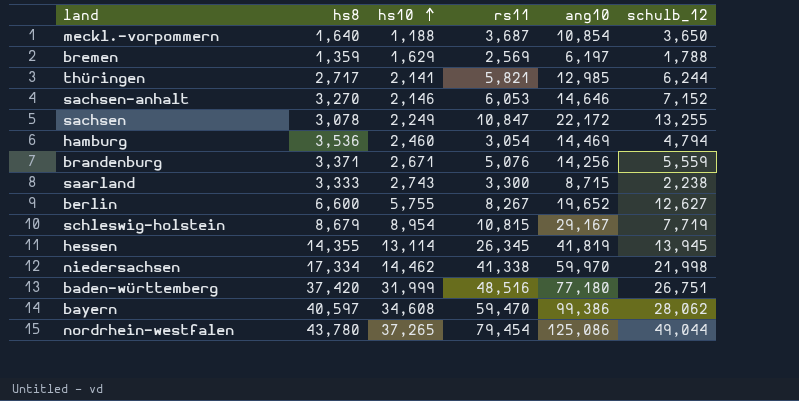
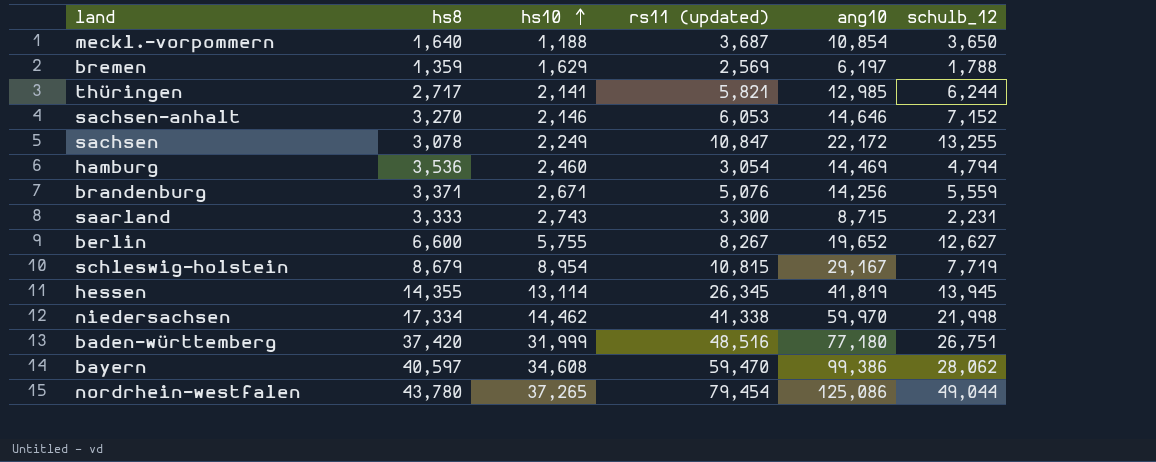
column name: rs11 -> rs11 (updated)
saarland | schulb_12: 2,238 -> 2,231

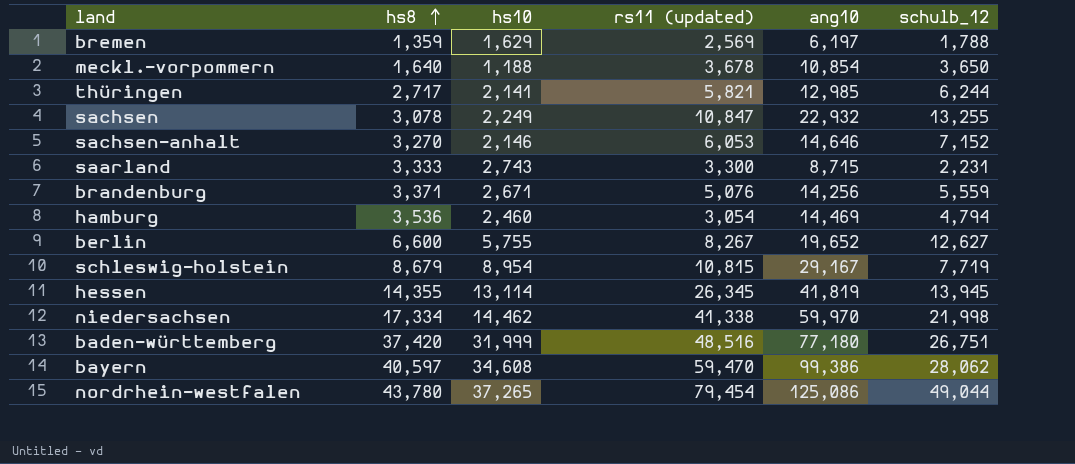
row order: hs10 ascending -> hs8 ascending
meckl.-vorpommern | rs11 (updated): 3,687 -> 3,678
sachsen | ang10: 22,172 -> 22,932

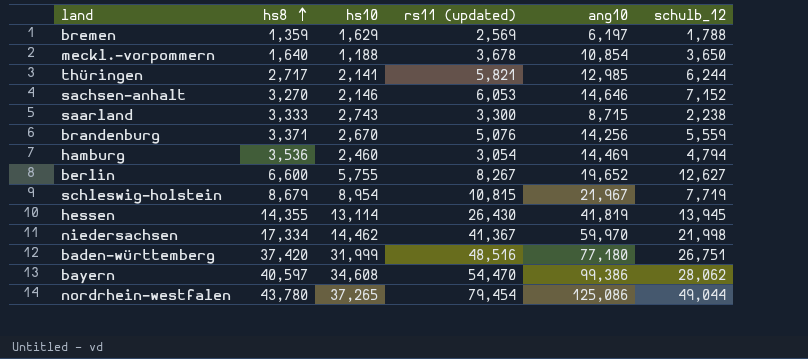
row sachsen: 3,078 | 2,249 | 10,847 | 22,932 | 13,255 -> none
saarland | schulb_12: 2,231 -> 2,238
brandenburg | hs10: 2,671 -> 2,670
schleswig-holstein | ang10: 29,167 -> 21,967
hessen | rs11 (updated): 26,345 -> 26,430
niedersachsen | rs11 (updated): 41,338 -> 41,367
bayern | rs11 (updated): 59,470 -> 54,470

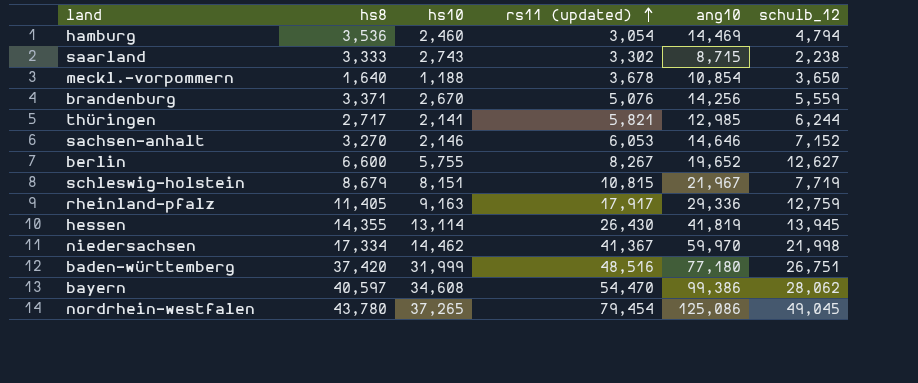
row order: hs8 ascending -> rs11 (updated) ascending
row bremen: 1,359 | 1,629 | 2,569 | 6,197 | 1,788 -> none
saarland | rs11 (updated): 3,300 -> 3,302
schleswig-holstein | hs10: 8,954 -> 8,151
row rheinland-pfalz: none -> 11,405 | 9,163 | 17,917 | 29,336 | 12,759
nordrhein-westfalen | schulb_12: 49,044 -> 49,045

